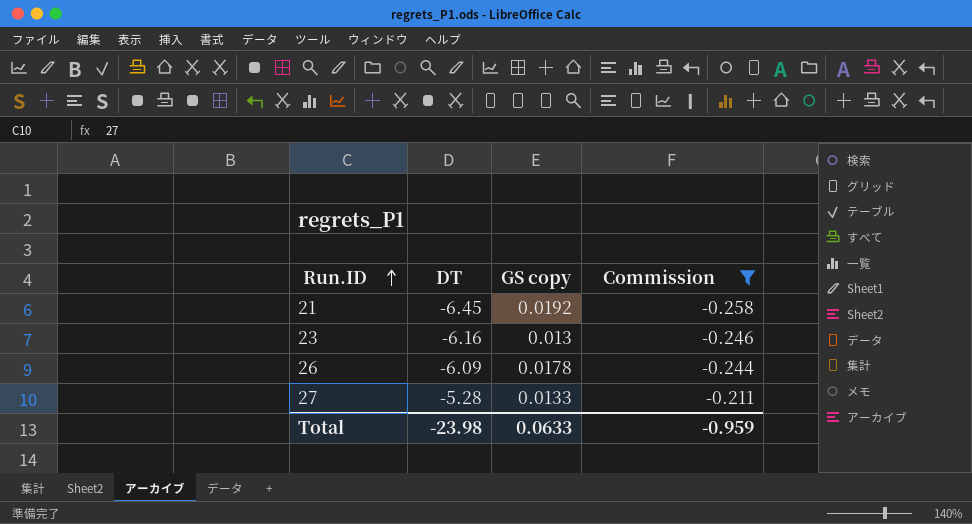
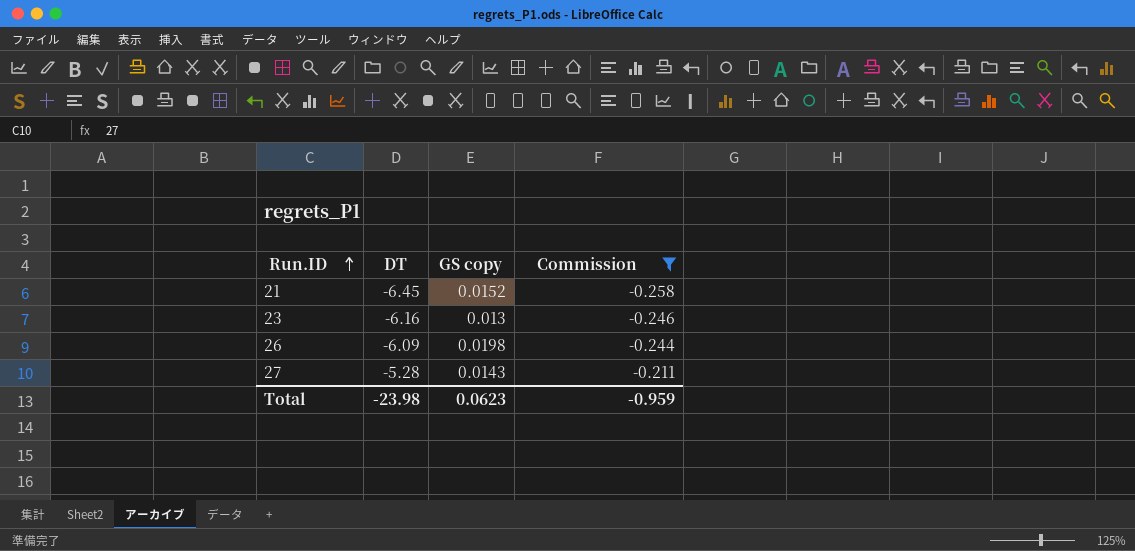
21 | GS copy: 0.0192 -> 0.0152
26 | GS copy: 0.0178 -> 0.0198
27 | GS copy: 0.0133 -> 0.0143
Total | GS copy: 0.0633 -> 0.0623

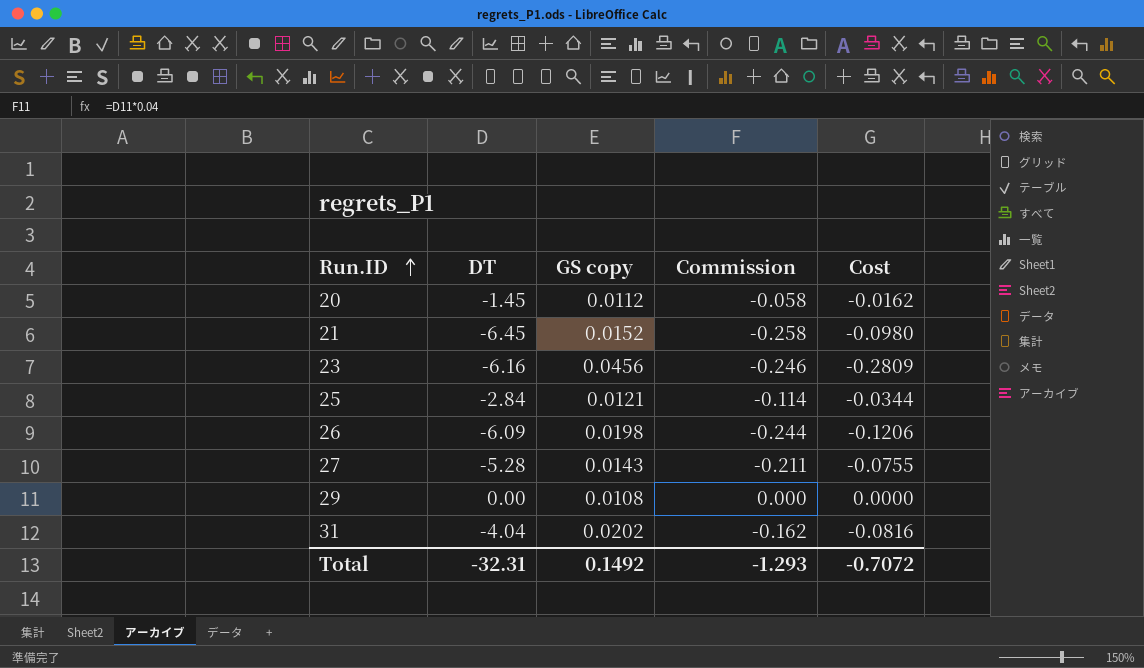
filter: Commission <= -0.211 -> none
column Cost | formula: none -> [DT] * [GS copy]
23 | GS copy: 0.013 -> 0.0456
Total | DT: -23.98 -> -32.31
Total | GS copy: 0.0623 -> 0.1492
Total | Commission: -0.959 -> -1.293

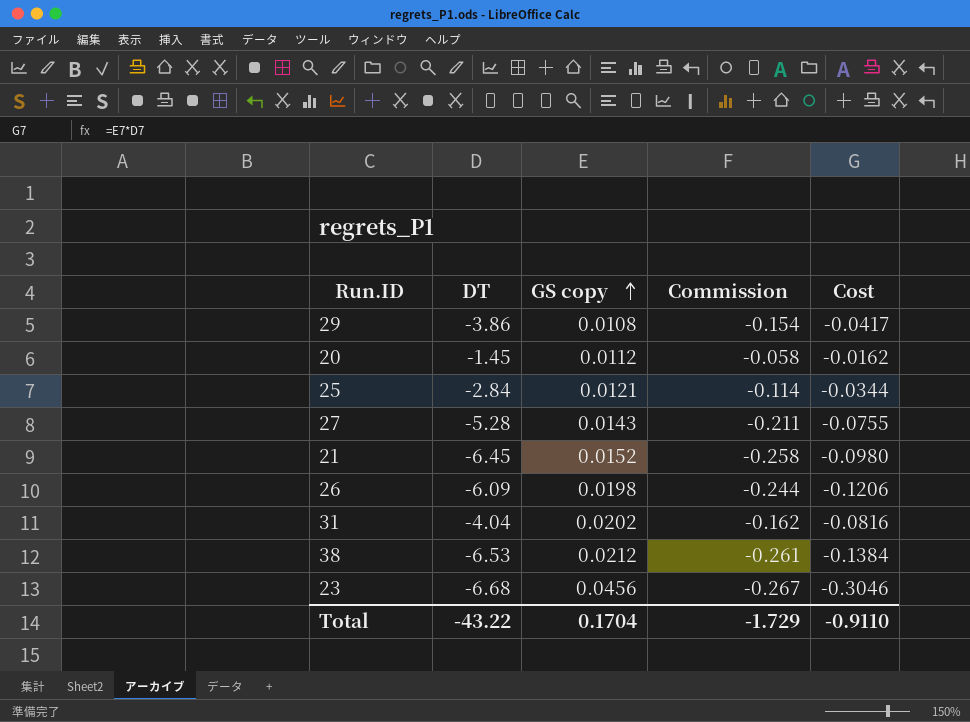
row order: Run.ID ascending -> GS copy ascending
29 | DT: 0.00 -> -3.86
29 | Commission: 0.000 -> -0.154
29 | Cost: 0.0000 -> -0.0417
row 38: none -> -6.53 | 0.0212 | -0.261 | -0.1384
23 | DT: -6.16 -> -6.68
23 | Commission: -0.246 -> -0.267
23 | Cost: -0.2809 -> -0.3046
Total | DT: -32.31 -> -43.22
Total | GS copy: 0.1492 -> 0.1704
Total | Commission: -1.293 -> -1.729
Total | Cost: -0.7072 -> -0.9110

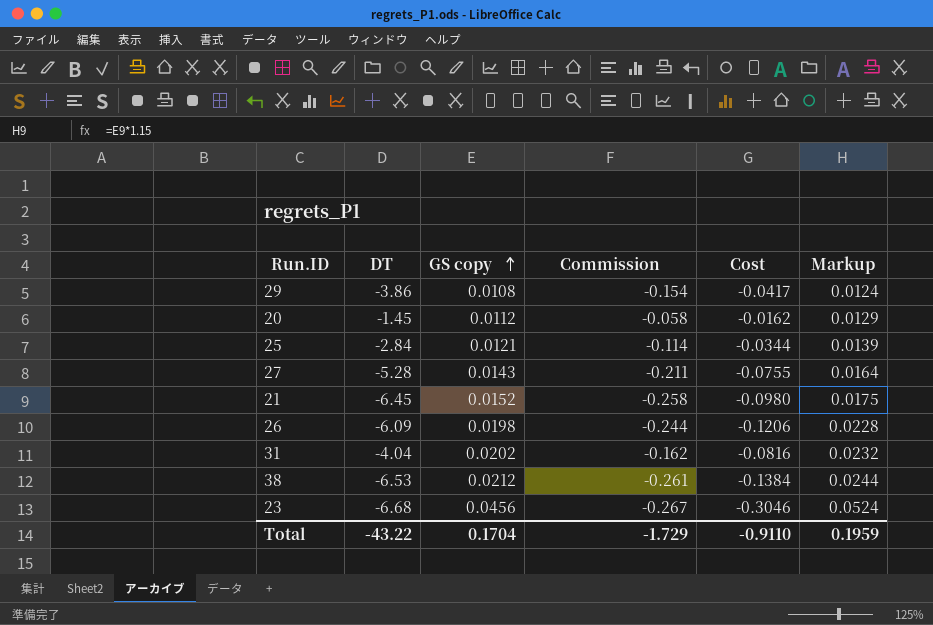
column Markup | formula: none -> [GS copy] * 1.15

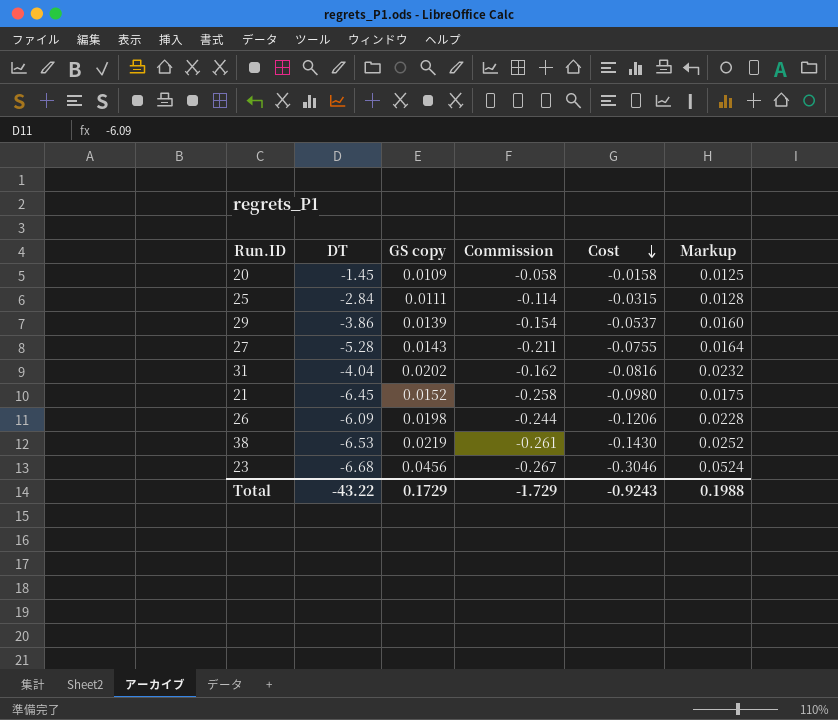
row order: GS copy ascending -> Cost descending
20 | GS copy: 0.0112 -> 0.0109
20 | Cost: -0.0162 -> -0.0158
20 | Markup: 0.0129 -> 0.0125
25 | GS copy: 0.0121 -> 0.0111
25 | Cost: -0.0344 -> -0.0315
25 | Markup: 0.0139 -> 0.0128
29 | GS copy: 0.0108 -> 0.0139
29 | Cost: -0.0417 -> -0.0537
29 | Markup: 0.0124 -> 0.0160
38 | GS copy: 0.0212 -> 0.0219
38 | Cost: -0.1384 -> -0.1430
38 | Markup: 0.0244 -> 0.0252
Total | GS copy: 0.1704 -> 0.1729
Total | Cost: -0.9110 -> -0.9243
Total | Markup: 0.1959 -> 0.1988

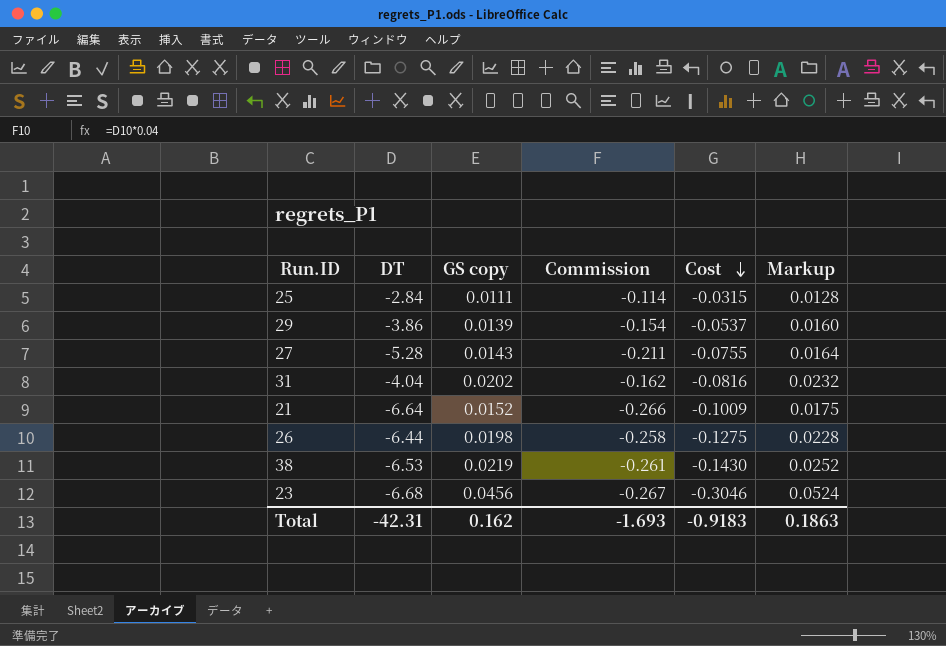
row 20: -1.45 | 0.0109 | -0.058 | -0.0158 | 0.0125 -> none
21 | DT: -6.45 -> -6.64
21 | Commission: -0.258 -> -0.266
21 | Cost: -0.0980 -> -0.1009
26 | DT: -6.09 -> -6.44
26 | Commission: -0.244 -> -0.258
26 | Cost: -0.1206 -> -0.1275
Total | DT: -43.22 -> -42.31
Total | GS copy: 0.1729 -> 0.162
Total | Commission: -1.729 -> -1.693
Total | Cost: -0.9243 -> -0.9183
Total | Markup: 0.1988 -> 0.1863

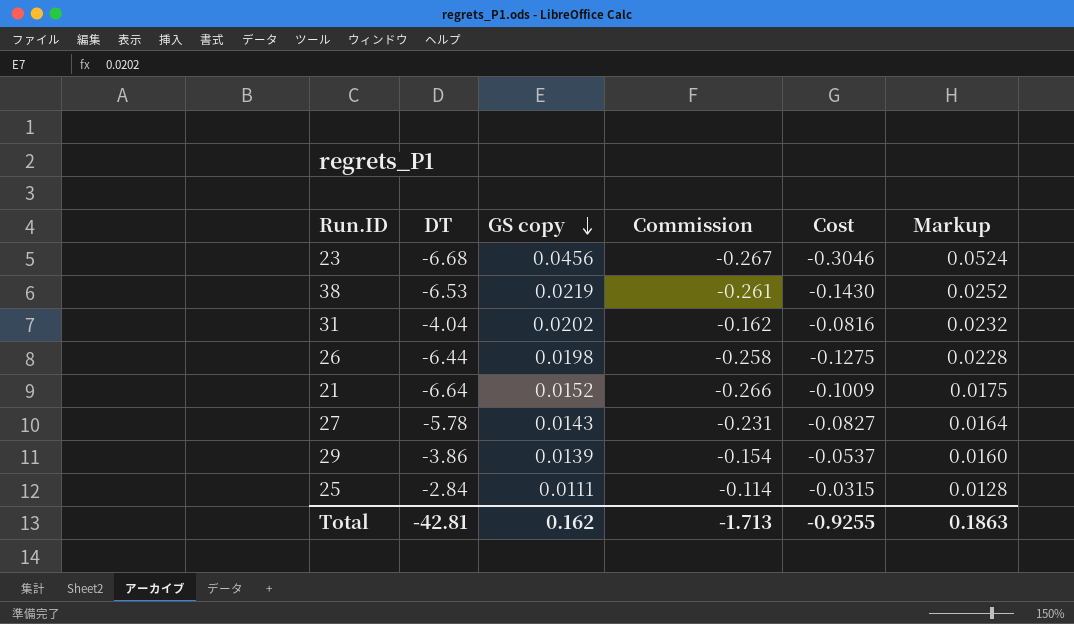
row order: Cost descending -> GS copy descending
27 | DT: -5.28 -> -5.78
27 | Commission: -0.211 -> -0.231
27 | Cost: -0.0755 -> -0.0827
Total | DT: -42.31 -> -42.81
Total | Commission: -1.693 -> -1.713
Total | Cost: -0.9183 -> -0.9255

